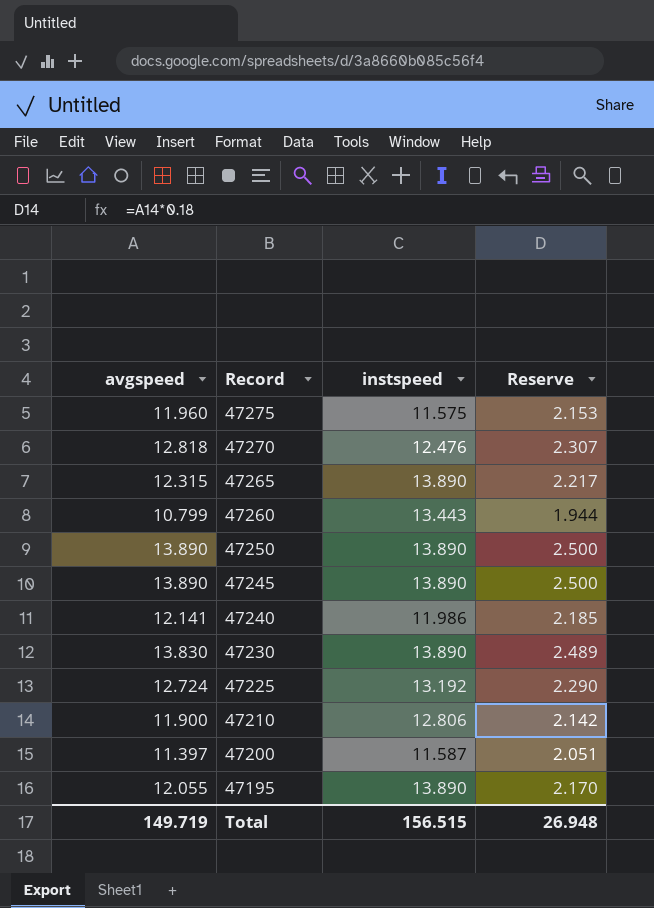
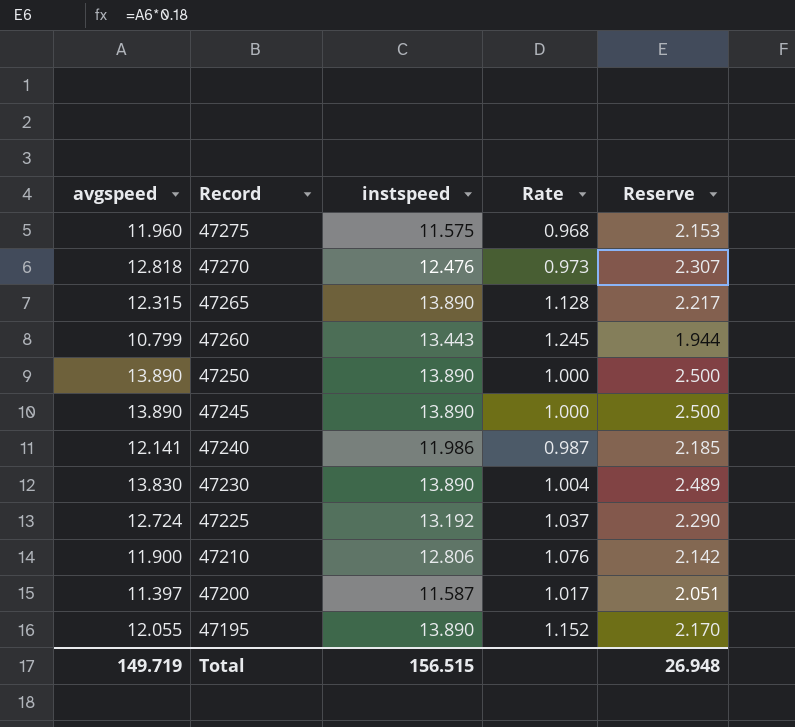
column Rate | formula: none -> [instspeed] / [avgspeed]

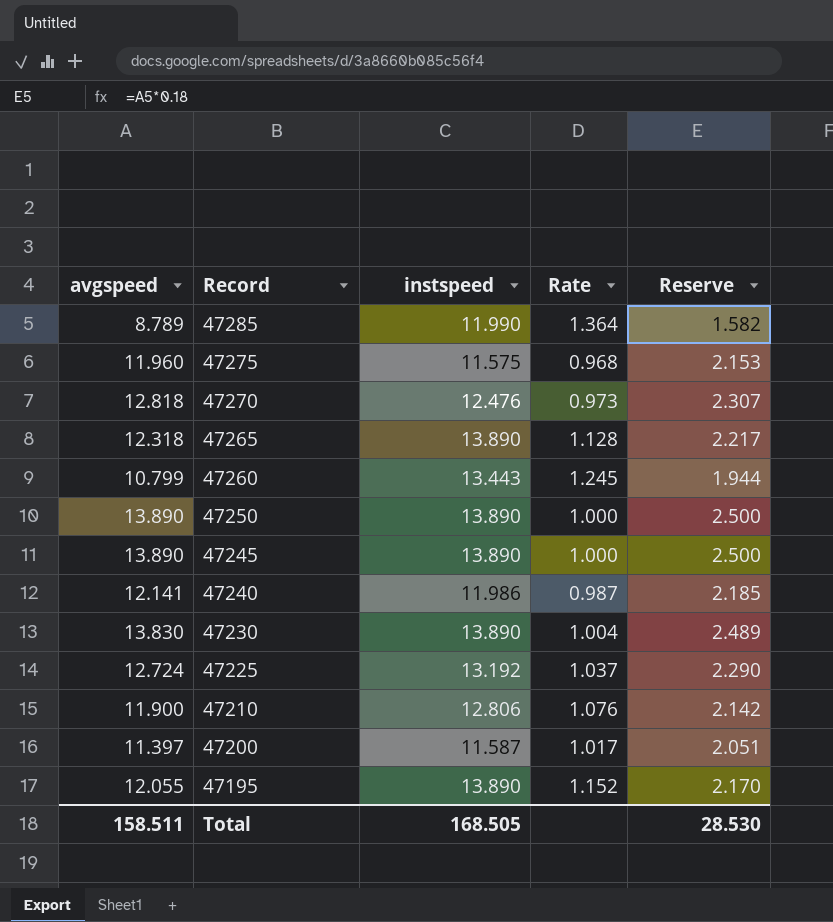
row 47285: none -> 8.789 | 11.990 | 1.364 | 1.582
47265 | avgspeed: 12.315 -> 12.318
Total | avgspeed: 149.719 -> 158.511
Total | instspeed: 156.515 -> 168.505
Total | Reserve: 26.948 -> 28.530

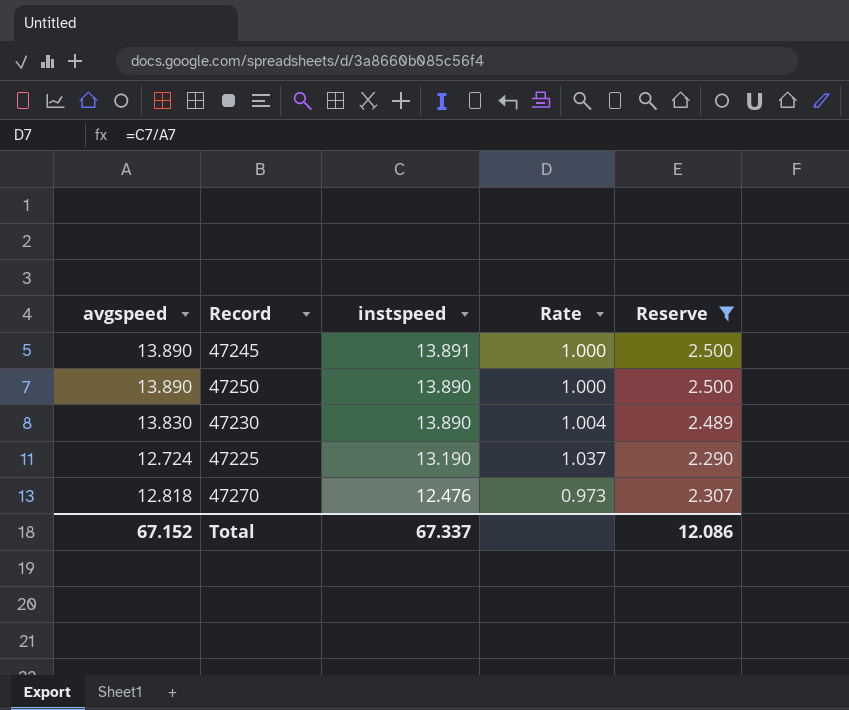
filter: none -> Reserve >= 2.290
row order: Record descending -> instspeed descending
47245 | instspeed: 13.890 -> 13.891
47225 | instspeed: 13.192 -> 13.190
Total | avgspeed: 158.511 -> 67.152
Total | instspeed: 168.505 -> 67.337
Total | Reserve: 28.530 -> 12.086

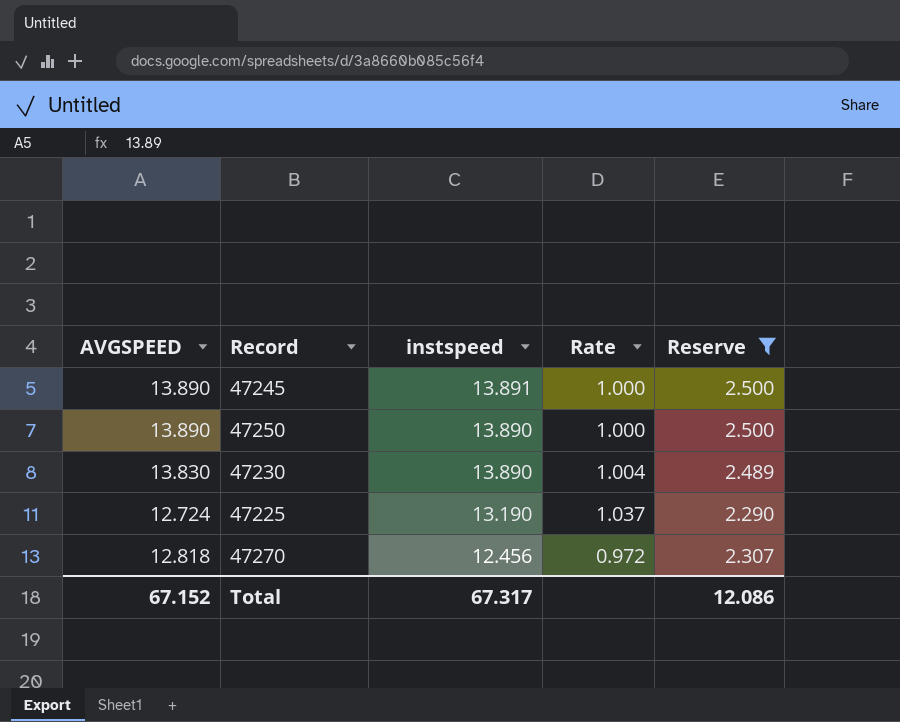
column name: avgspeed -> AVGSPEED
47270 | instspeed: 12.476 -> 12.456
47270 | Rate: 0.973 -> 0.972
Total | instspeed: 67.337 -> 67.317

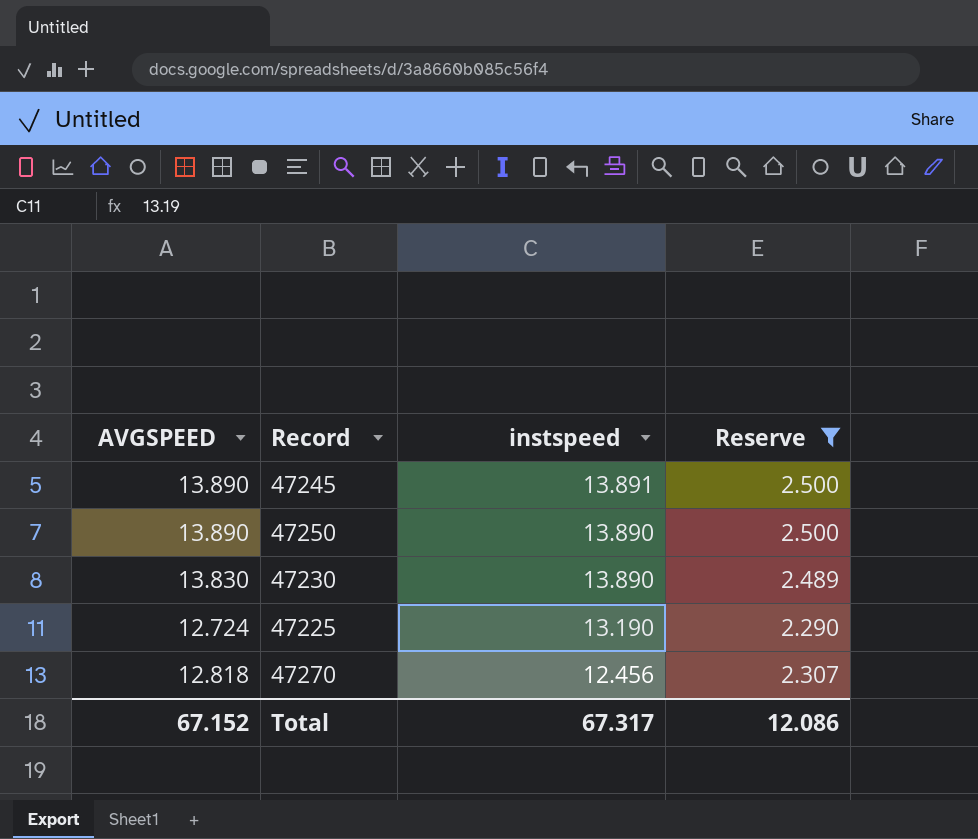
column Rate | formula: [instspeed] / [AVGSPEED] -> none

